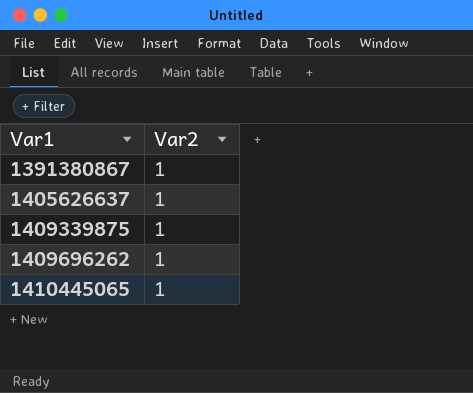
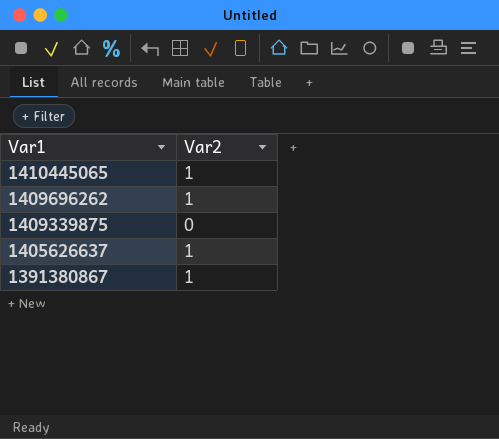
row order: Var1 ascending -> Var1 descending
1409339875 | Var2: 1 -> 0

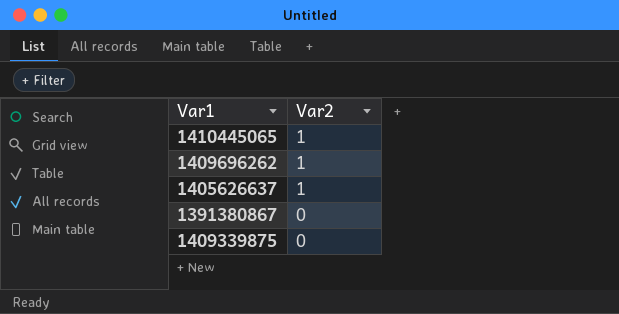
row order: Var1 descending -> Var2 descending
1391380867 | Var2: 1 -> 0

